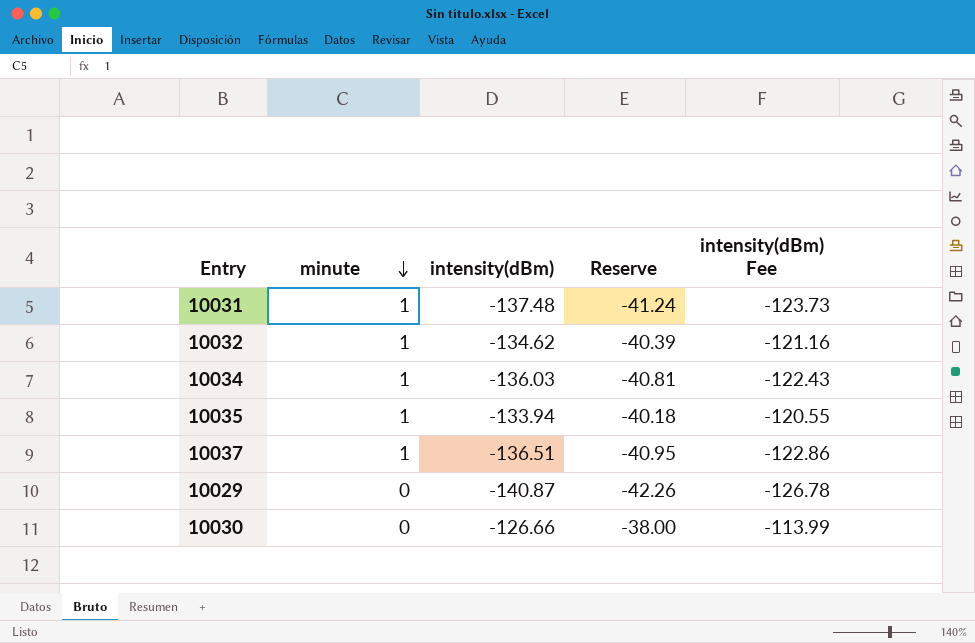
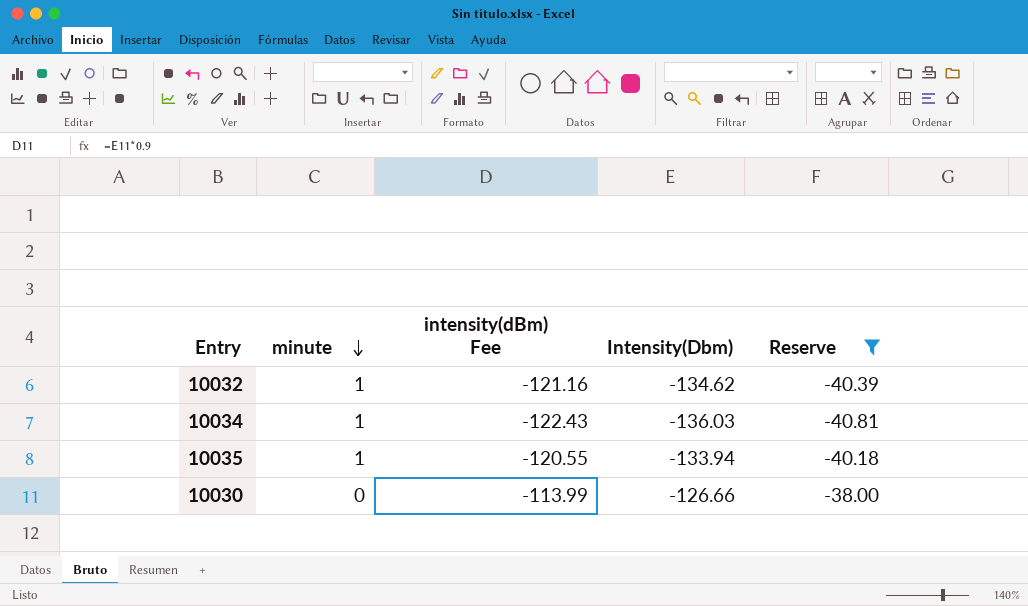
filter: none -> Reserve >= -40.81
column intensity(dBm) Fee | position: 5 -> 3
column name: intensity(dBm) -> Intensity(Dbm)

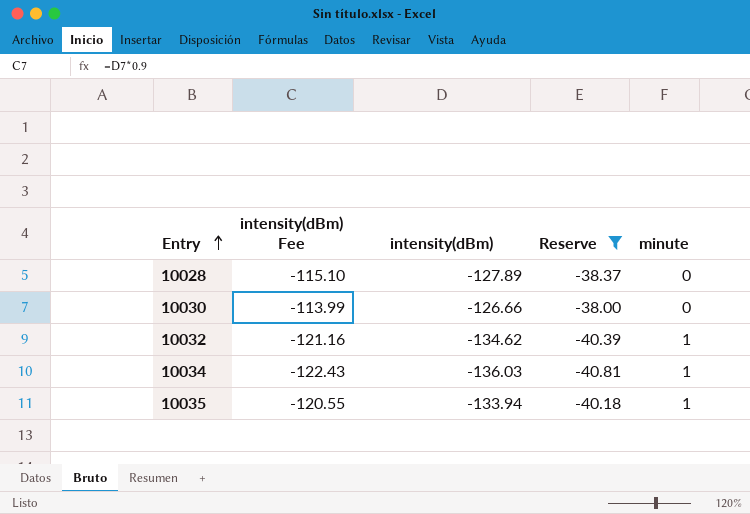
row order: minute descending -> Entry ascending
column name: Intensity(Dbm) -> intensity(dBm)
column minute | position: 2 -> 5
row 10028: none -> -115.10 | -127.89 | -38.37 | 0

